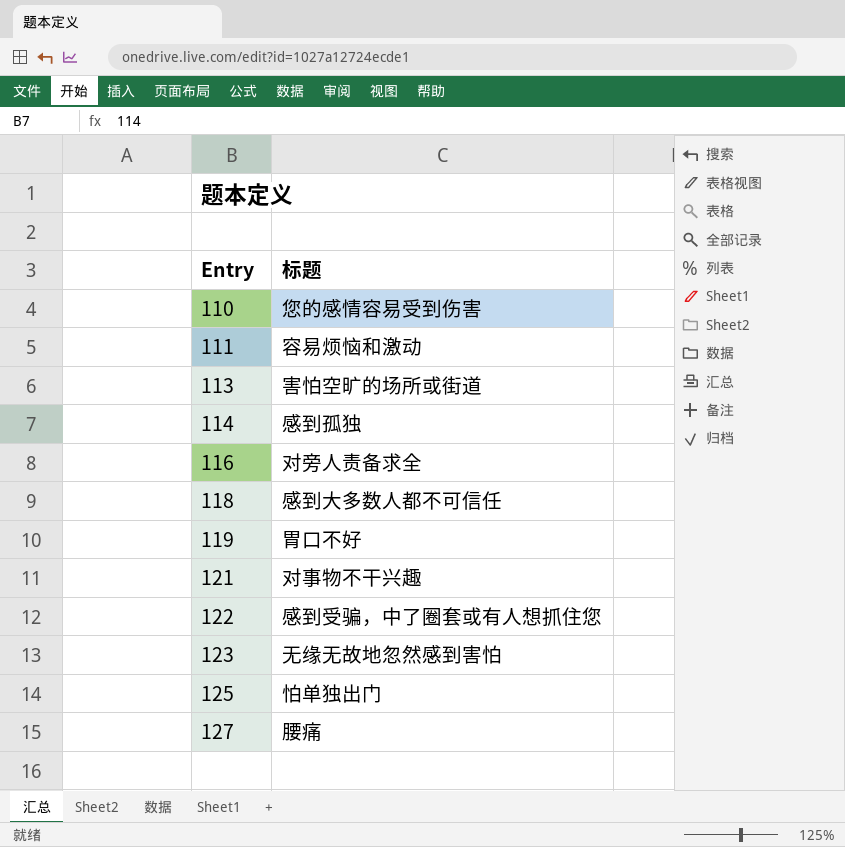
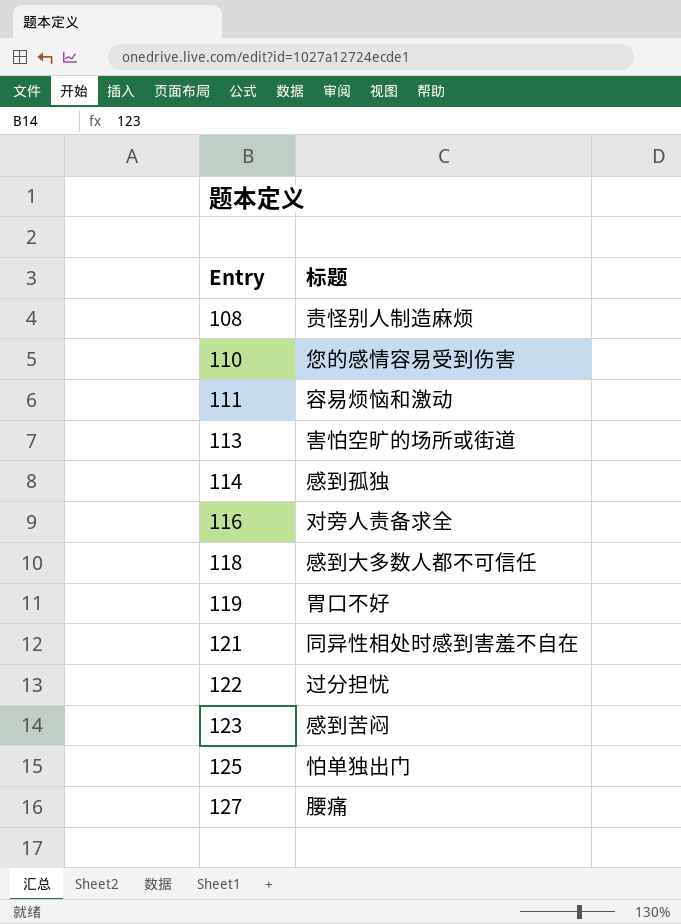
row 108: none -> 责怪别人制造麻烦
121 | 标题: 对事物不干兴趣 -> 同异性相处时感到害羞不自在
122 | 标题: 感到受骗，中了圈套或有人想抓住您 -> 过分担忧
123 | 标题: 无缘无故地忽然感到害怕 -> 感到苦闷

